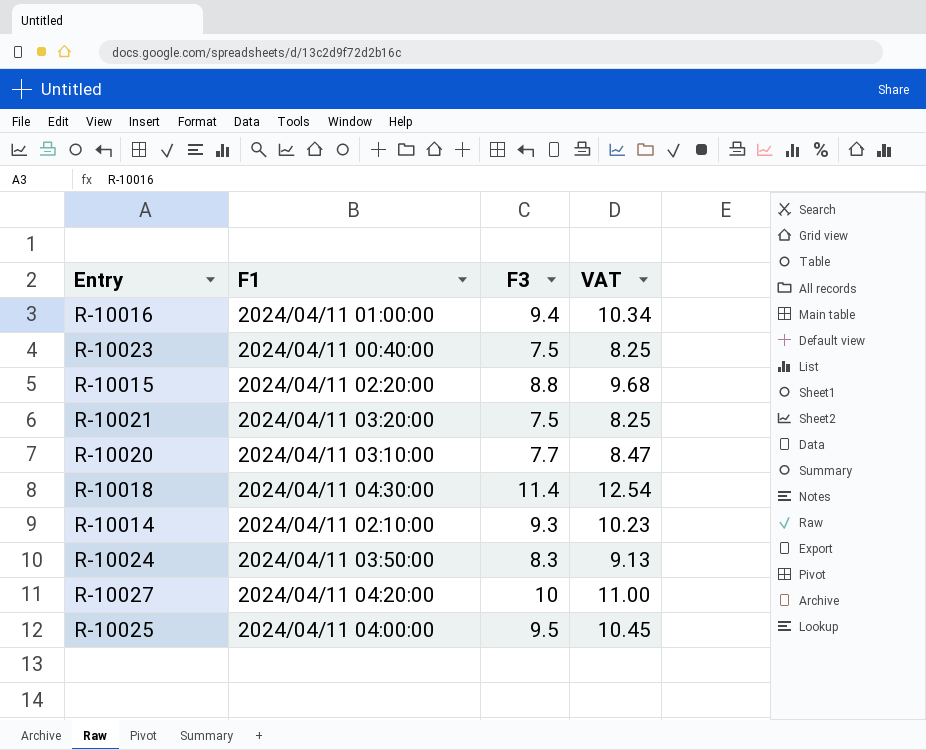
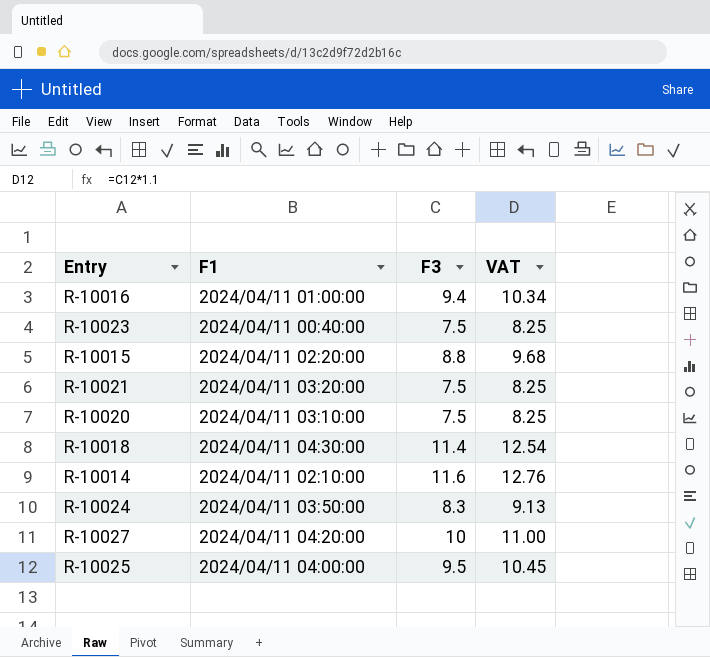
R-10020 | F3: 7.7 -> 7.5
R-10020 | VAT: 8.47 -> 8.25
R-10014 | F3: 9.3 -> 11.6
R-10014 | VAT: 10.23 -> 12.76

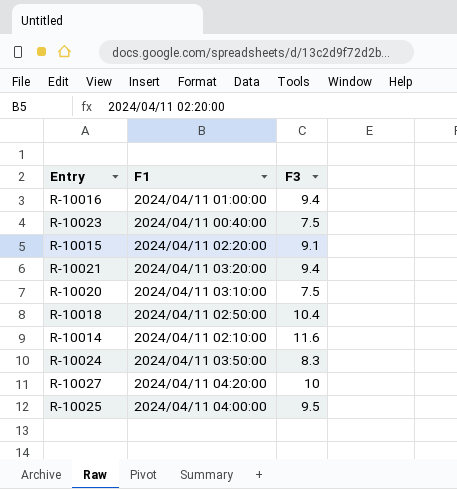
column VAT | formula: [F3] * 1.1 -> none
R-10015 | F3: 8.8 -> 9.1
R-10021 | F3: 7.5 -> 9.4
R-10018 | F1: 2024/04/11 04:30:00 -> 2024/04/11 02:50:00
R-10018 | F3: 11.4 -> 10.4

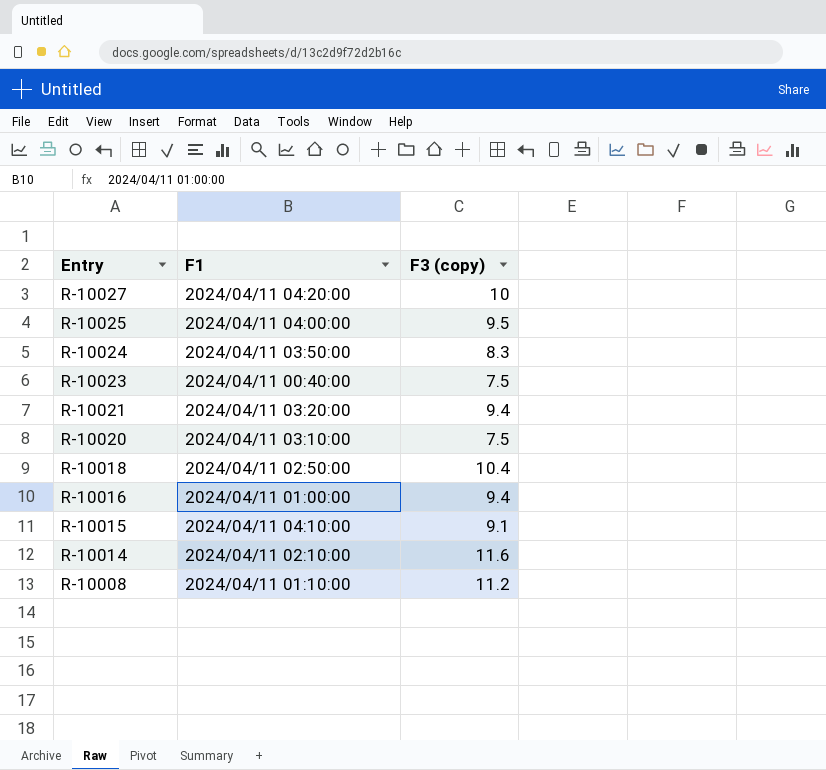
row order: none -> Entry descending
column name: F3 -> F3 (copy)
R-10015 | F1: 2024/04/11 02:20:00 -> 2024/04/11 04:10:00
row R-10008: none -> 2024/04/11 01:10:00 | 11.2

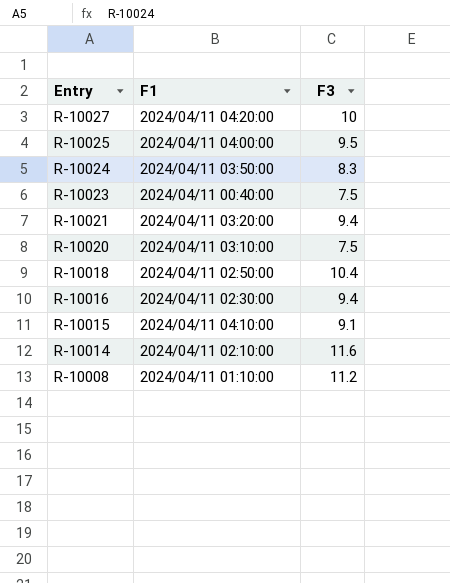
column name: F3 (copy) -> F3
R-10016 | F1: 2024/04/11 01:00:00 -> 2024/04/11 02:30:00

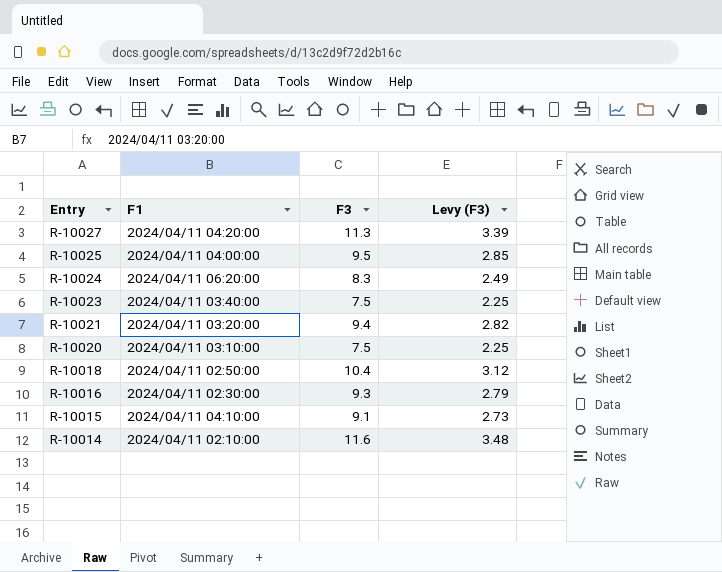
column Levy (F3) | formula: none -> [F3] * 0.3
row R-10008: 2024/04/11 01:10:00 | 11.2 -> none
R-10027 | F3: 10 -> 11.3
R-10024 | F1: 2024/04/11 03:50:00 -> 2024/04/11 06:20:00
R-10023 | F1: 2024/04/11 00:40:00 -> 2024/04/11 03:40:00
R-10016 | F3: 9.4 -> 9.3

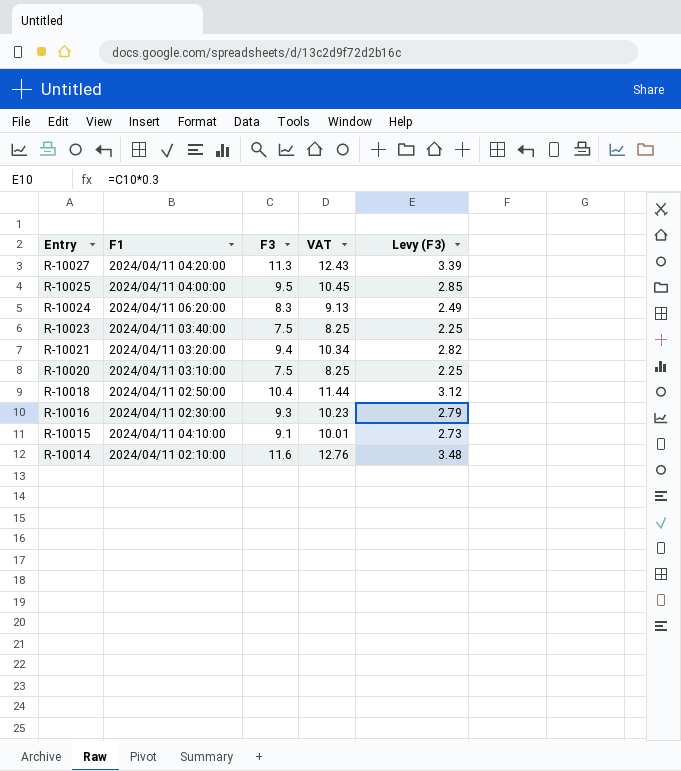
column VAT | formula: none -> [F3] * 1.1

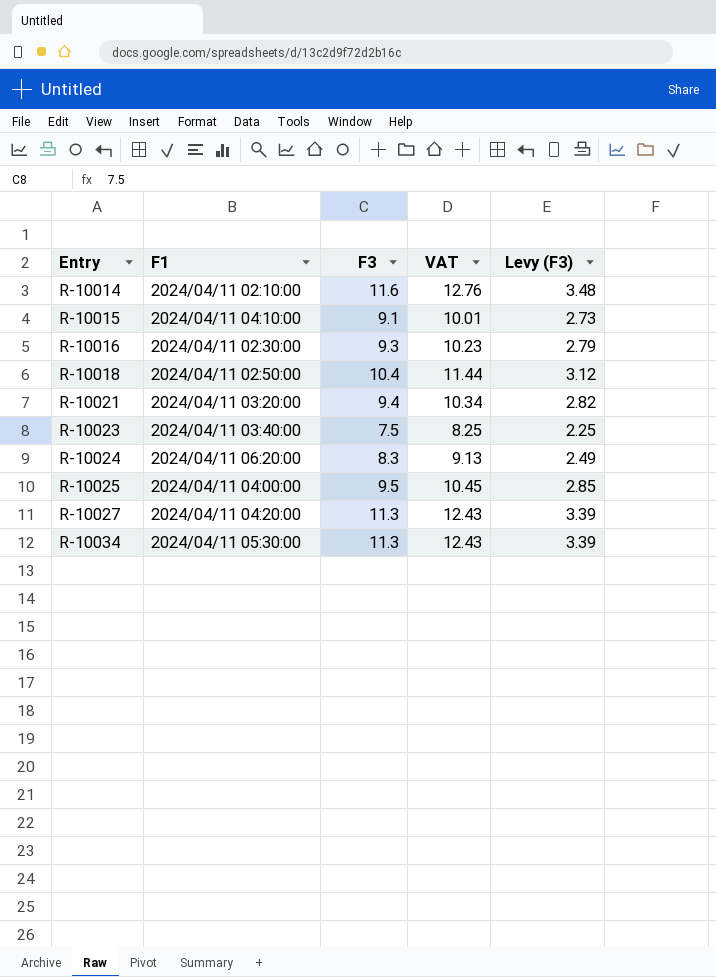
row order: Entry descending -> Entry ascending
row R-10020: 2024/04/11 03:10:00 | 7.5 | 8.25 | 2.25 -> none
row R-10034: none -> 2024/04/11 05:30:00 | 11.3 | 12.43 | 3.39

